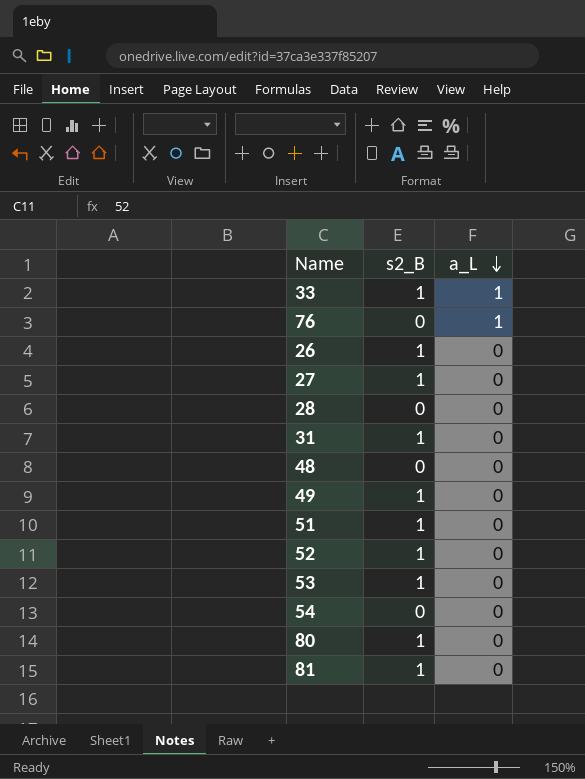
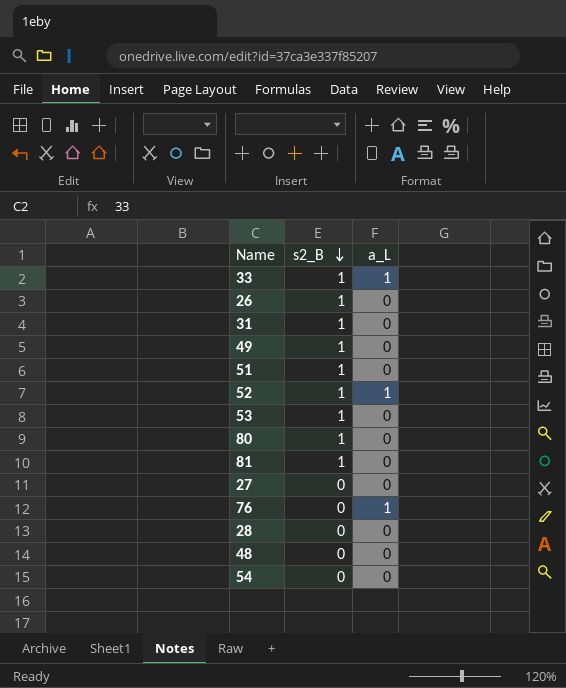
row order: a_L descending -> s2_B descending
52 | a_L: 0 -> 1
27 | s2_B: 1 -> 0

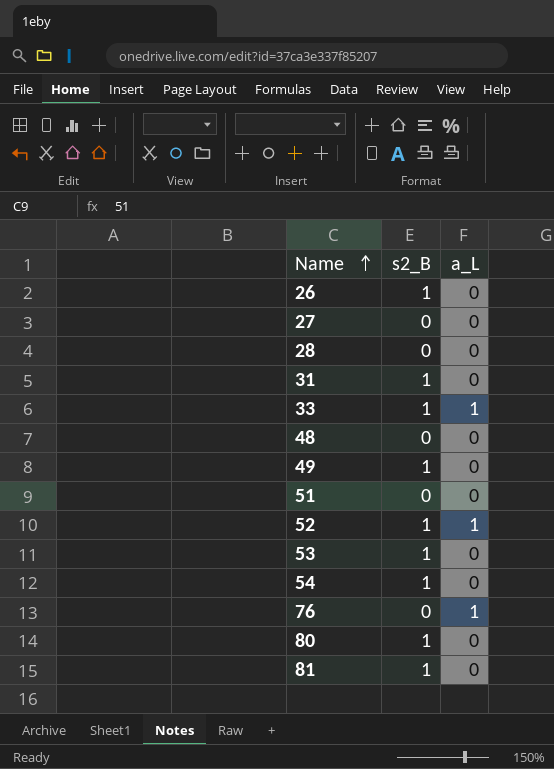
row order: s2_B descending -> Name ascending
51 | s2_B: 1 -> 0
54 | s2_B: 0 -> 1

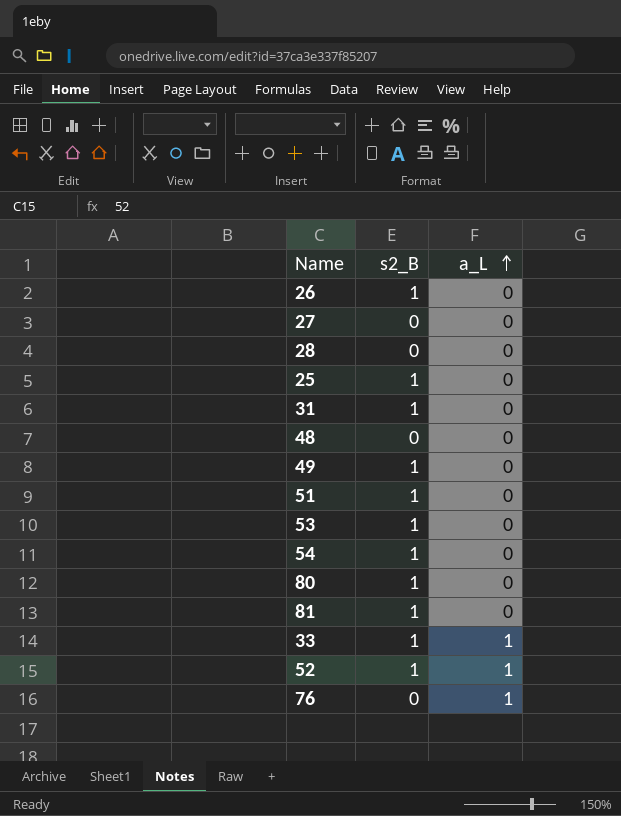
row order: Name ascending -> a_L ascending
row 25: none -> 1 | 0
51 | s2_B: 0 -> 1

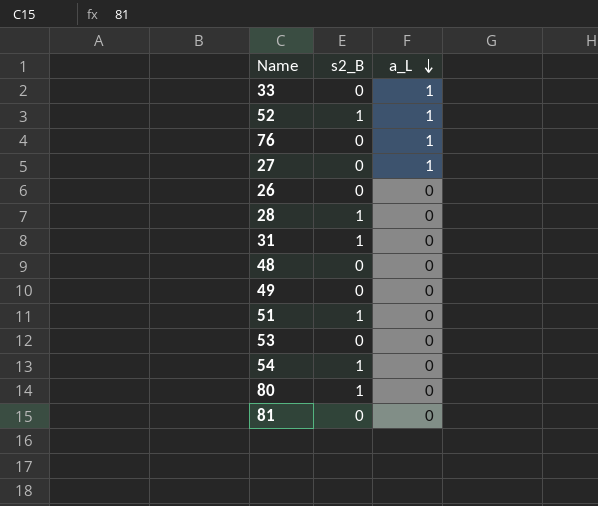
row order: a_L ascending -> a_L descending
row 25: 1 | 0 -> none
33 | s2_B: 1 -> 0
27 | a_L: 0 -> 1
26 | s2_B: 1 -> 0
28 | s2_B: 0 -> 1
49 | s2_B: 1 -> 0
53 | s2_B: 1 -> 0
81 | s2_B: 1 -> 0

